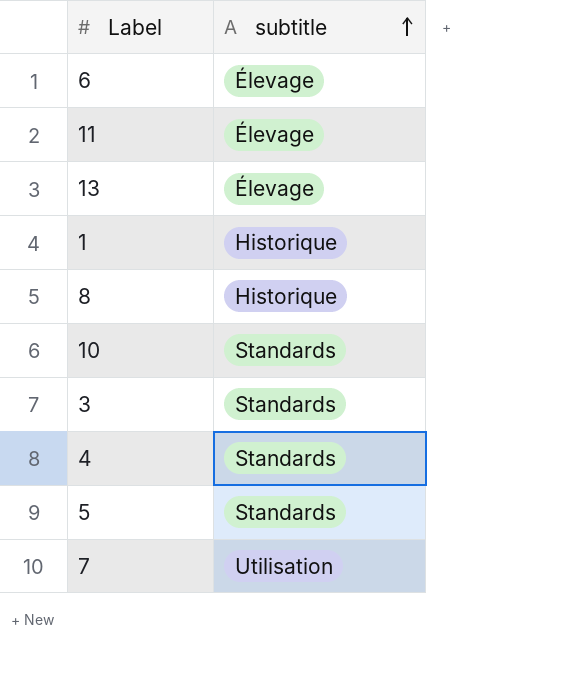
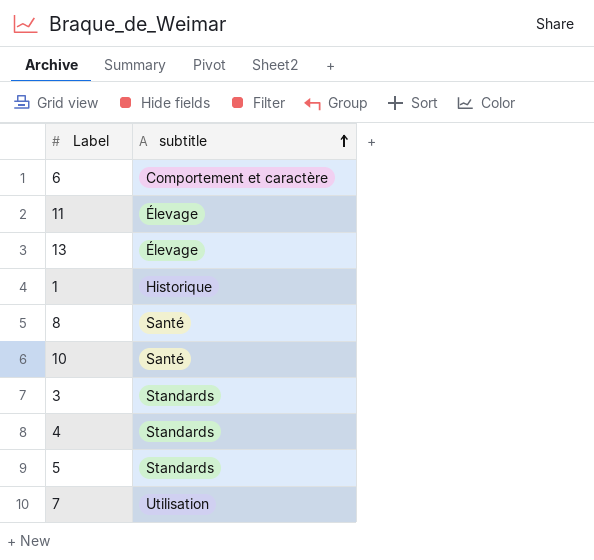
6 | subtitle: Élevage -> Comportement et caractère
8 | subtitle: Historique -> Santé
10 | subtitle: Standards -> Santé

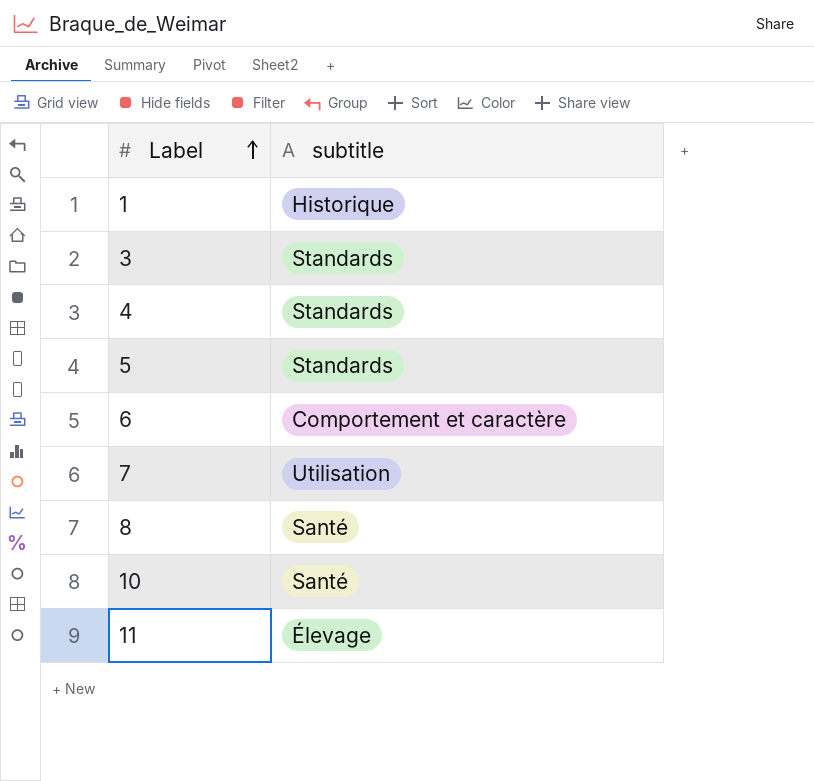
row order: subtitle ascending -> Label ascending
row 13: Élevage -> none

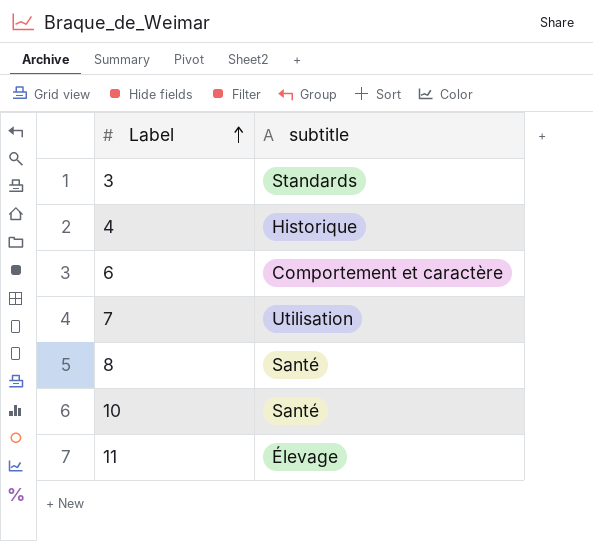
row 1: Historique -> none
row 5: Standards -> none
4 | subtitle: Standards -> Historique

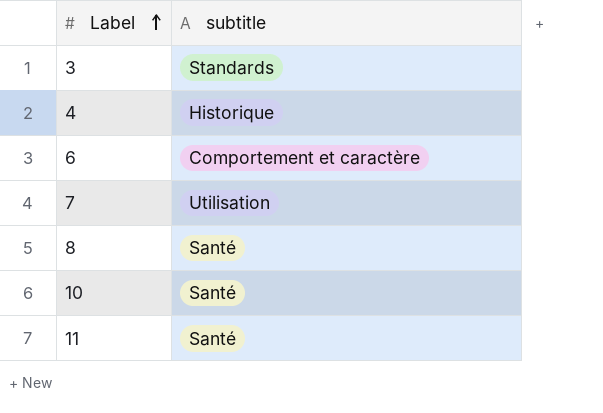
11 | subtitle: Élevage -> Santé

